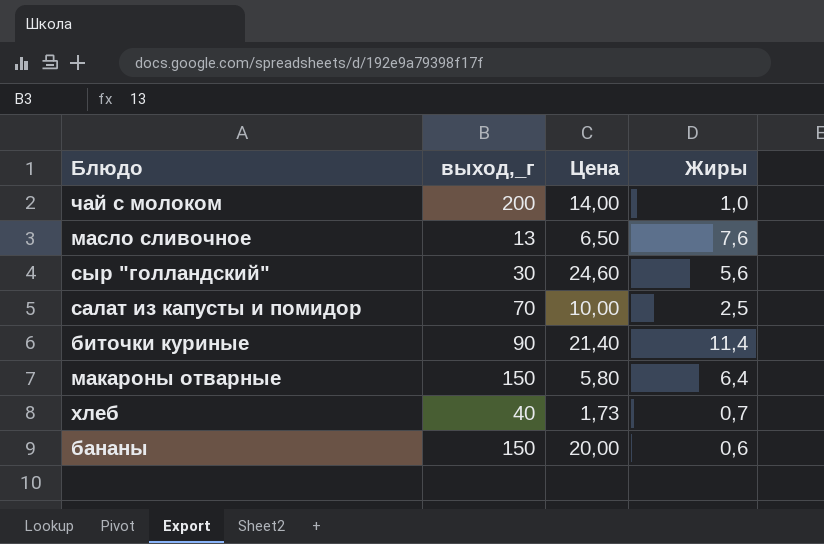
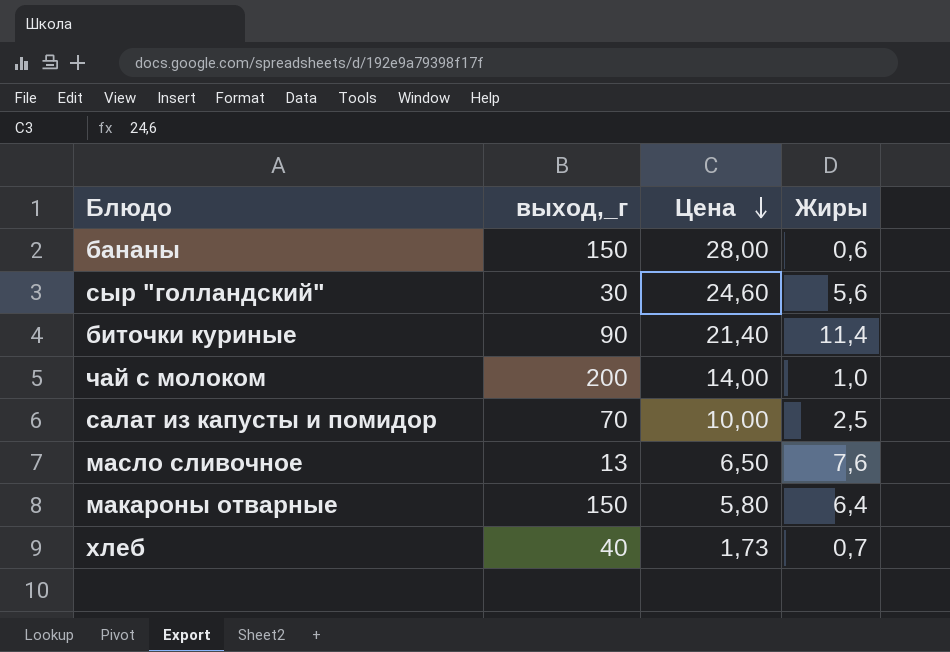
row order: none -> Цена descending
бананы | Цена: 20,00 -> 28,00

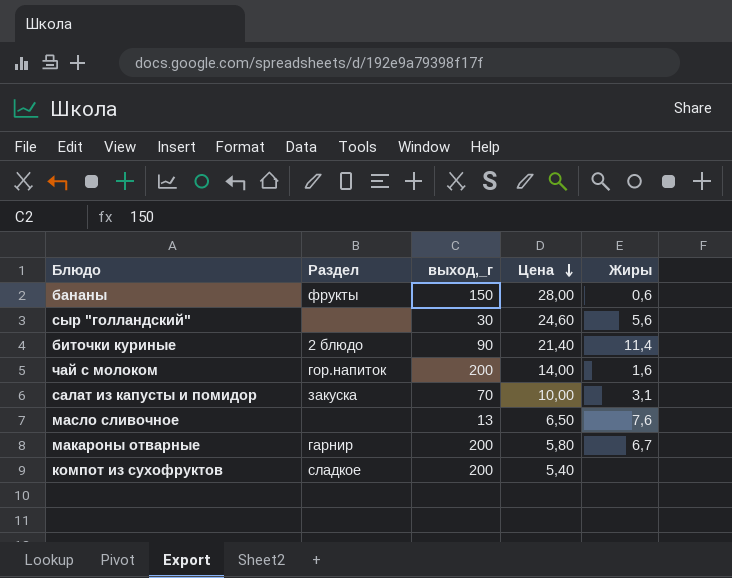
column Раздел | position: none -> 2
row хлеб: 40 | 1,73 | 0,7 -> none
чай с молоком | Жиры: 1,0 -> 1,6
салат из капусты и помидор | Жиры: 2,5 -> 3,1
макароны отварные | выход,_г: 150 -> 200
макароны отварные | Жиры: 6,4 -> 6,7
row компот из сухофруктов: none -> сладкое | 200 | 5,40 | none

